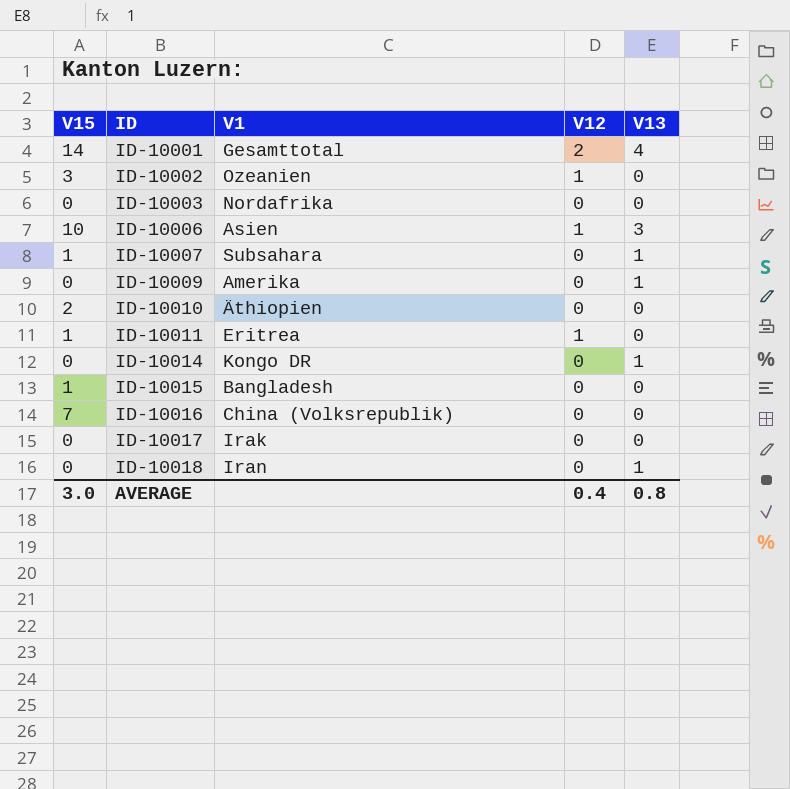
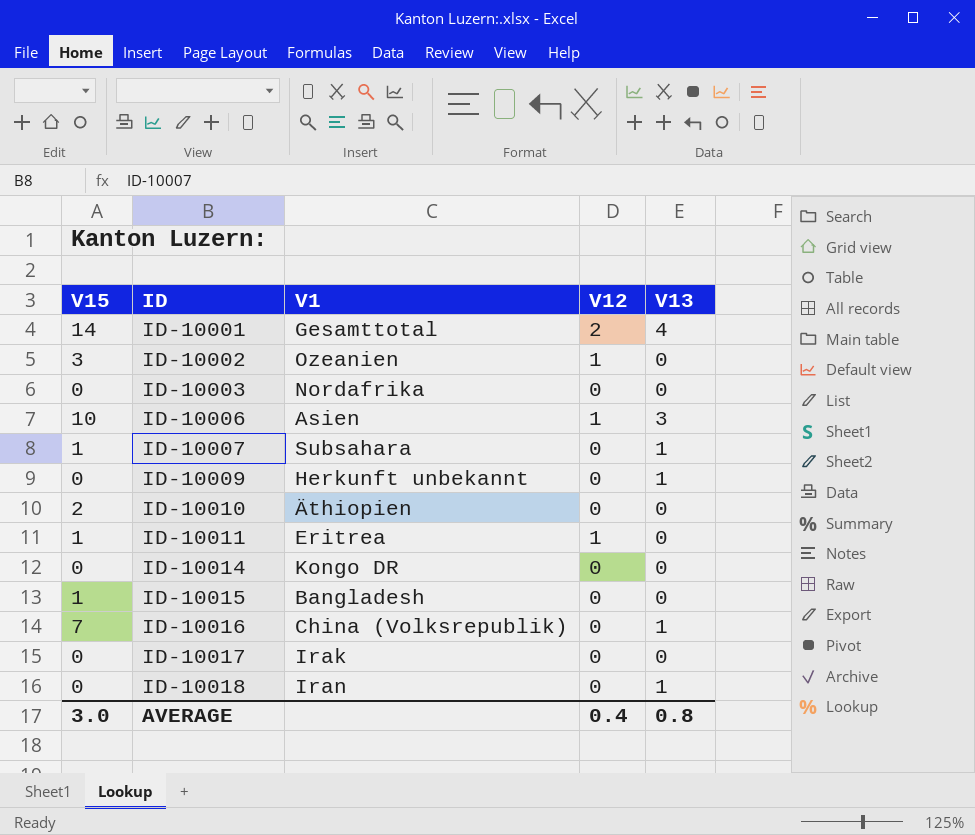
ID-10009 | V1: Amerika -> Herkunft unbekannt
ID-10014 | V13: 1 -> 0
ID-10016 | V13: 0 -> 1

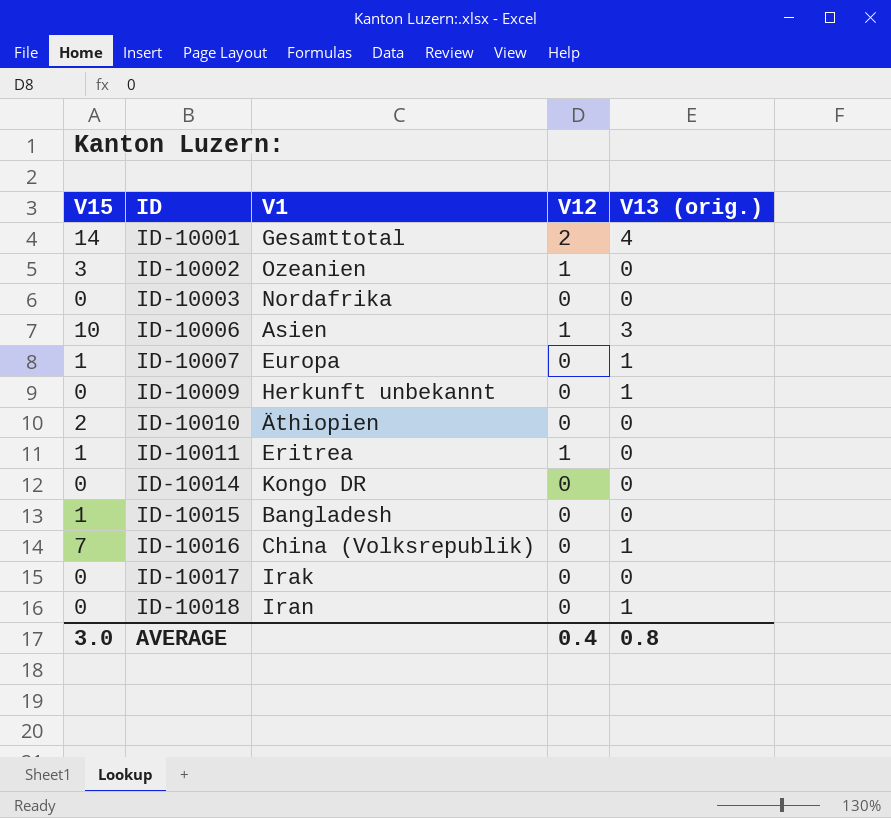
column name: V13 -> V13 (orig.)
ID-10007 | V1: Subsahara -> Europa

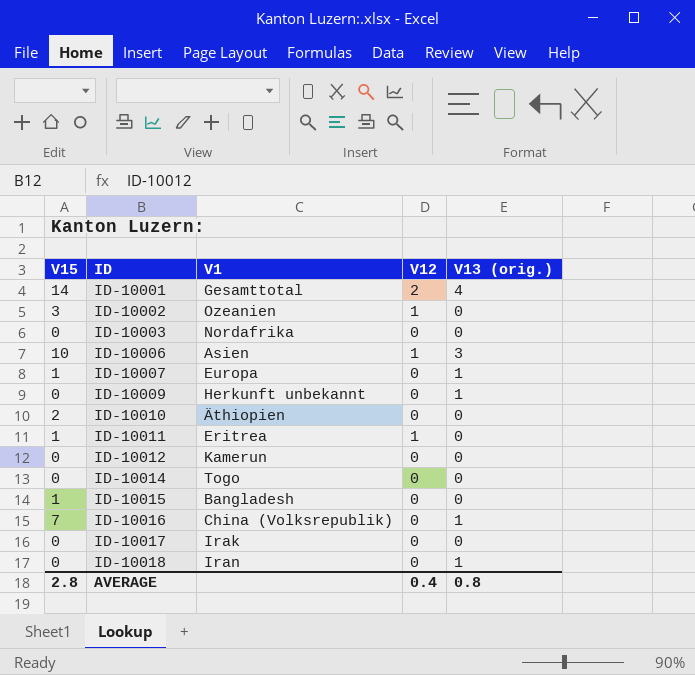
row ID-10012: none -> 0 | Kamerun | 0 | 0
ID-10014 | V1: Kongo DR -> Togo
AVERAGE | V15: 3.0 -> 2.8

